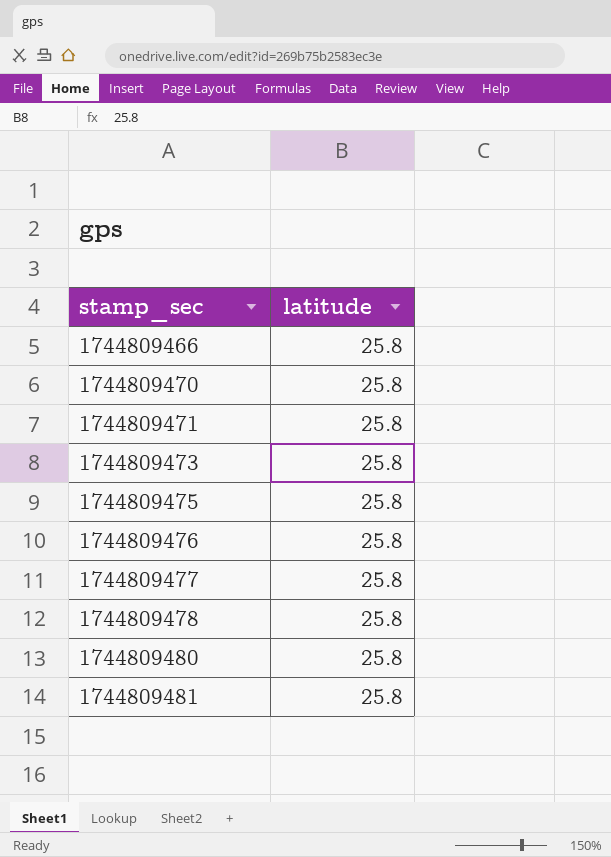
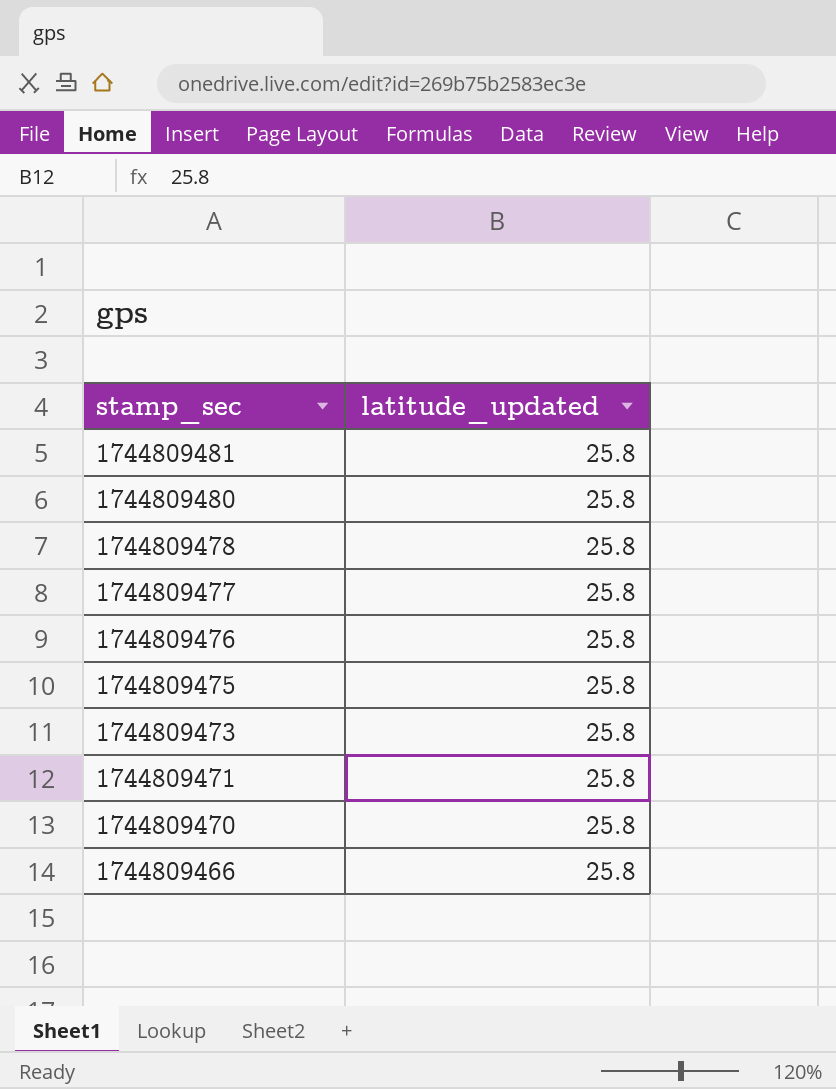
row order: stamp_sec ascending -> stamp_sec descending
column name: latitude -> latitude_updated

